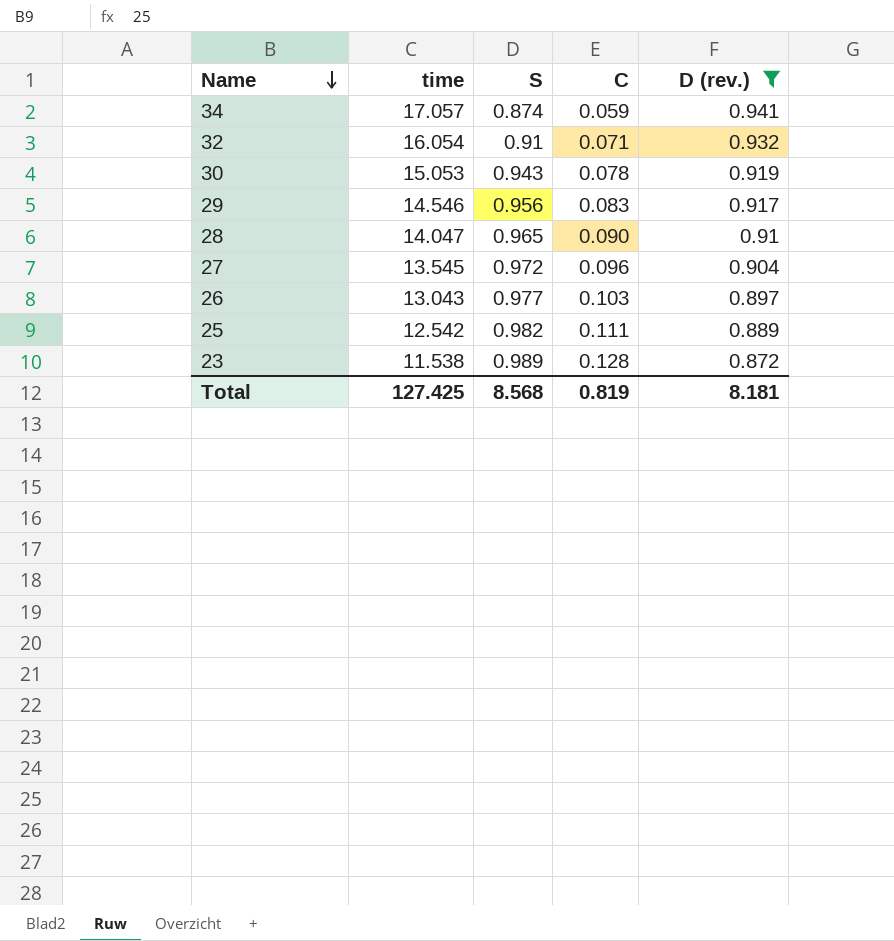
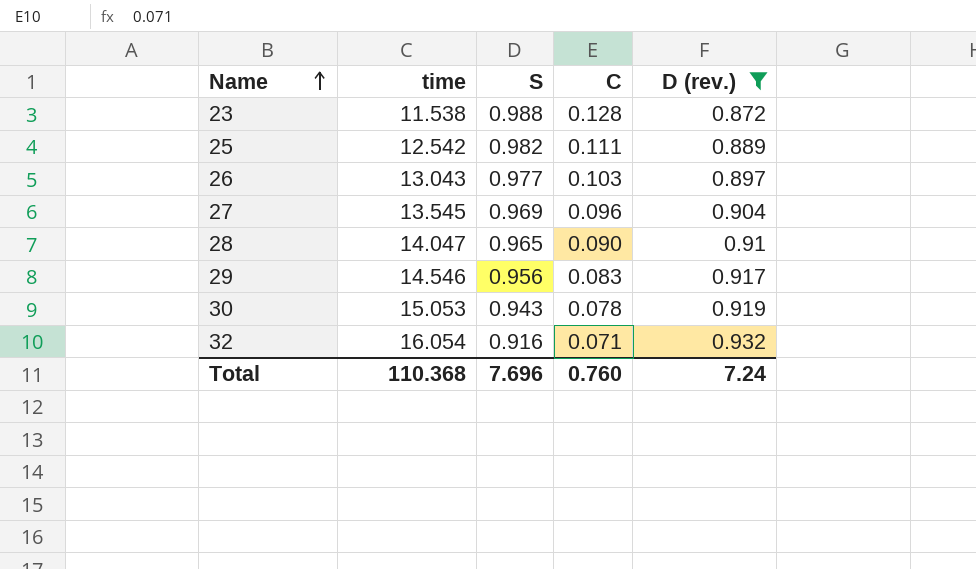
row order: Name descending -> Name ascending
row 34: 17.057 | 0.874 | 0.059 | 0.941 -> none
23 | S: 0.989 -> 0.988
27 | S: 0.972 -> 0.969
32 | S: 0.91 -> 0.916
Total | time: 127.425 -> 110.368
Total | S: 8.568 -> 7.696
Total | C: 0.819 -> 0.760
Total | D (rev.): 8.181 -> 7.24

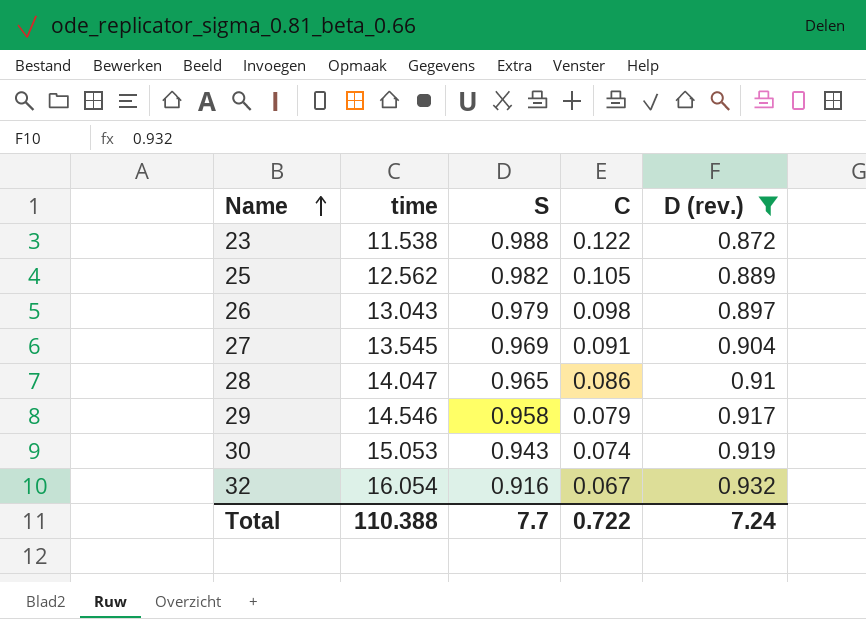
23 | C: 0.128 -> 0.122
25 | time: 12.542 -> 12.562
25 | C: 0.111 -> 0.105
26 | S: 0.977 -> 0.979
26 | C: 0.103 -> 0.098
27 | C: 0.096 -> 0.091
28 | C: 0.090 -> 0.086
29 | S: 0.956 -> 0.958
29 | C: 0.083 -> 0.079
30 | C: 0.078 -> 0.074
32 | C: 0.071 -> 0.067
Total | time: 110.368 -> 110.388
Total | S: 7.696 -> 7.7
Total | C: 0.760 -> 0.722

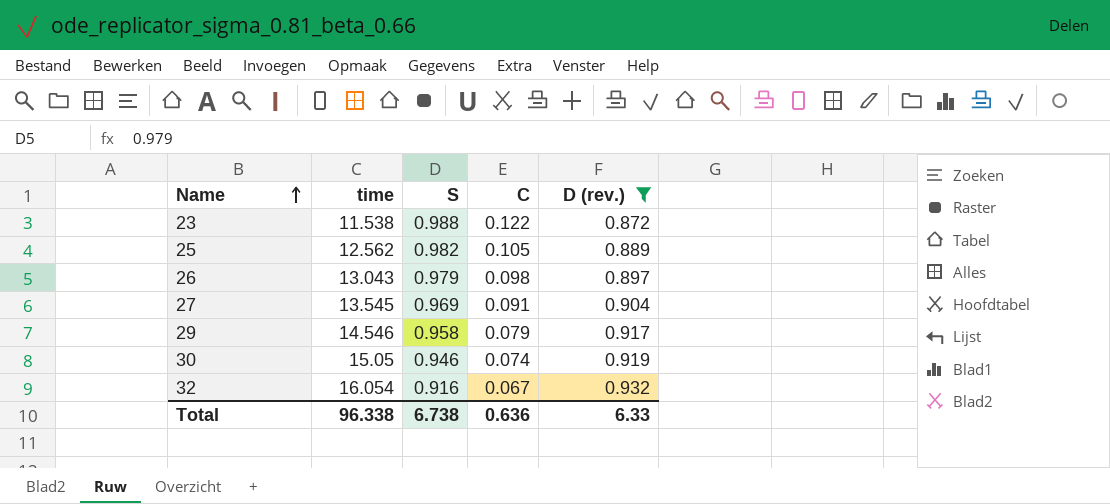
row 28: 14.047 | 0.965 | 0.086 | 0.91 -> none
30 | time: 15.053 -> 15.05
30 | S: 0.943 -> 0.946
Total | time: 110.388 -> 96.338
Total | S: 7.7 -> 6.738
Total | C: 0.722 -> 0.636
Total | D (rev.): 7.24 -> 6.33

